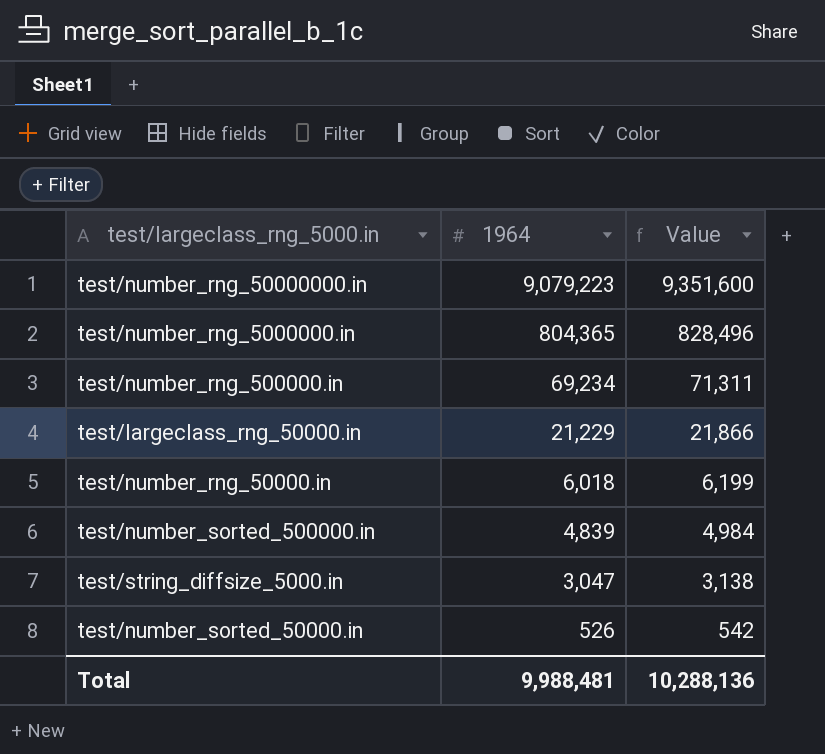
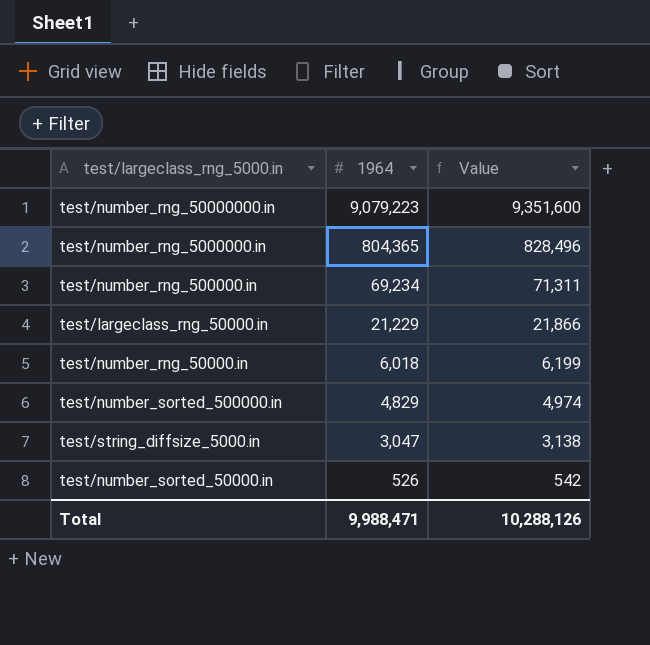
test/number_sorted_500000.in | 1964: 4,839 -> 4,829
test/number_sorted_500000.in | Value: 4,984 -> 4,974
Total | 1964: 9,988,481 -> 9,988,471
Total | Value: 10,288,136 -> 10,288,126

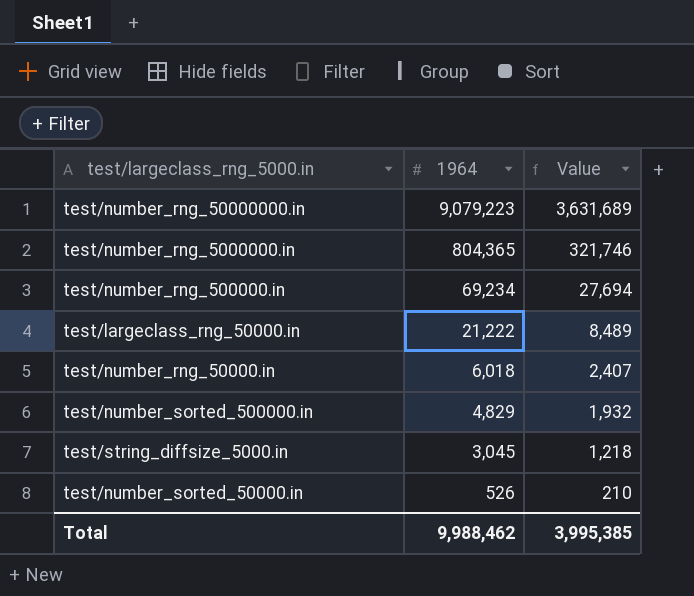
column Value | formula: [1964] * 1.03 -> [1964] * 0.4
test/largeclass_rng_50000.in | 1964: 21,229 -> 21,222
test/string_diffsize_5000.in | 1964: 3,047 -> 3,045
Total | 1964: 9,988,471 -> 9,988,462
Total | Value: 10,288,126 -> 3,995,385

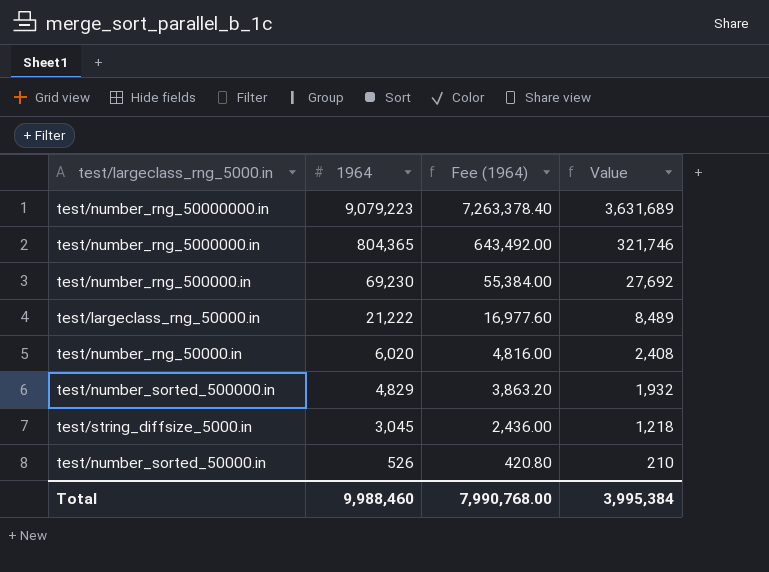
column Fee (1964) | formula: none -> [1964] * 0.8
test/number_rng_500000.in | 1964: 69,234 -> 69,230
test/number_rng_500000.in | Value: 27,694 -> 27,692
test/number_rng_50000.in | 1964: 6,018 -> 6,020
test/number_rng_50000.in | Value: 2,407 -> 2,408
Total | 1964: 9,988,462 -> 9,988,460
Total | Value: 3,995,385 -> 3,995,384

